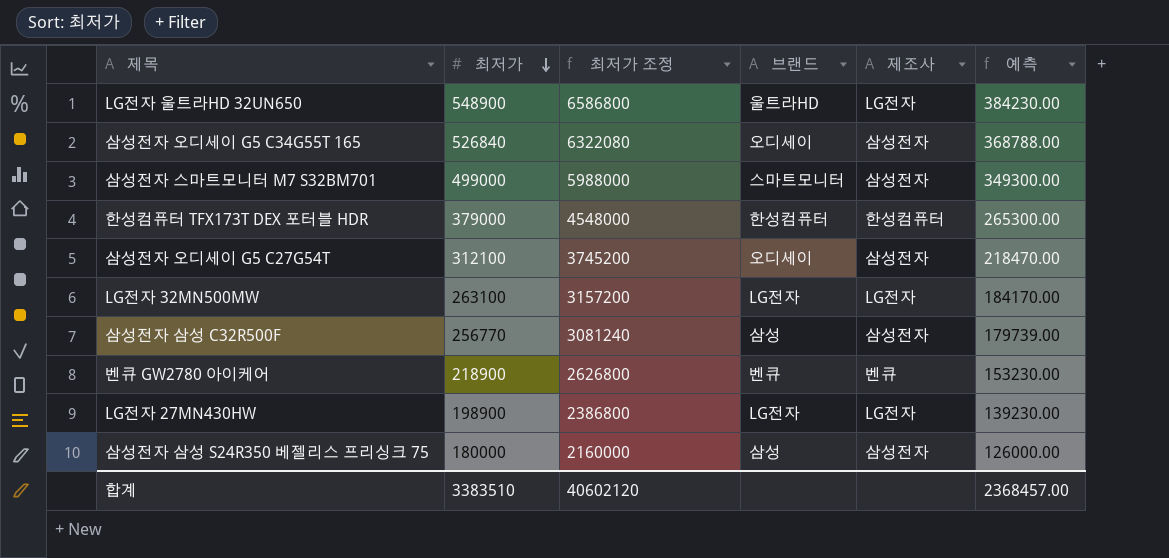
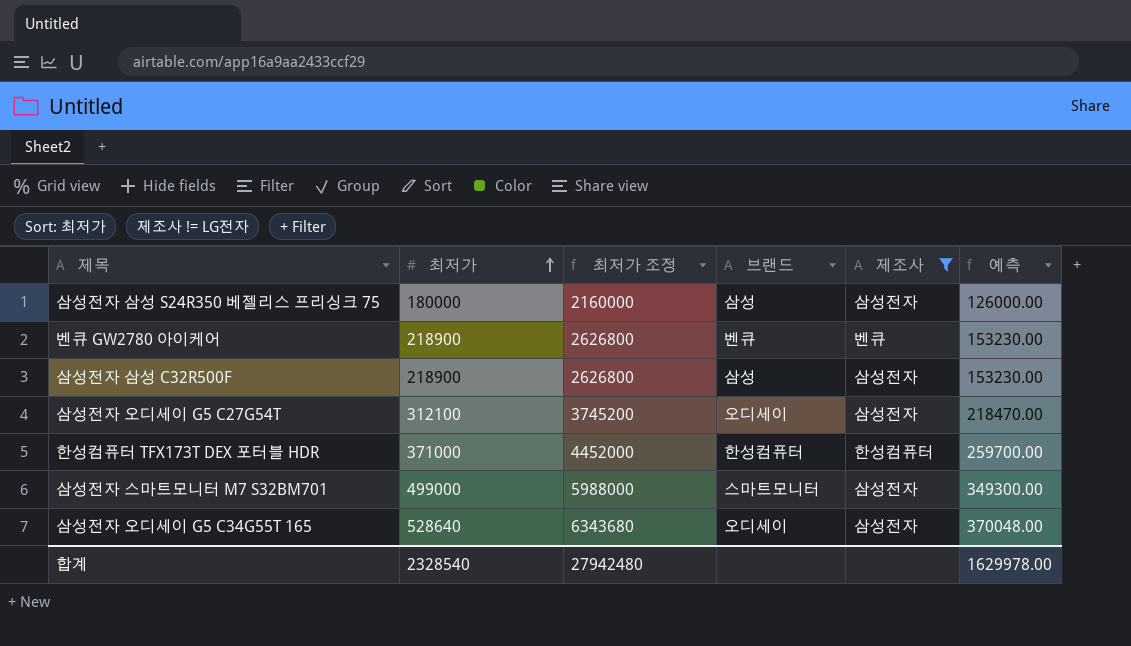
filter: none -> 제조사 != LG전자
row order: 최저가 descending -> 최저가 ascending
삼성전자 삼성 C32R500F | 최저가: 256770 -> 218900
삼성전자 삼성 C32R500F | 최저가 조정: 3081240 -> 2626800
삼성전자 삼성 C32R500F | 예측: 179739.00 -> 153230.00
한성컴퓨터 TFX173T DEX 포터블 HDR | 최저가: 379000 -> 371000
한성컴퓨터 TFX173T DEX 포터블 HDR | 최저가 조정: 4548000 -> 4452000
한성컴퓨터 TFX173T DEX 포터블 HDR | 예측: 265300.00 -> 259700.00
삼성전자 오디세이 G5 C34G55T 165 | 최저가: 526840 -> 528640
삼성전자 오디세이 G5 C34G55T 165 | 최저가 조정: 6322080 -> 6343680
삼성전자 오디세이 G5 C34G55T 165 | 예측: 368788.00 -> 370048.00
합계 | 최저가: 3383510 -> 2328540
합계 | 최저가 조정: 40602120 -> 27942480
합계 | 예측: 2368457.00 -> 1629978.00

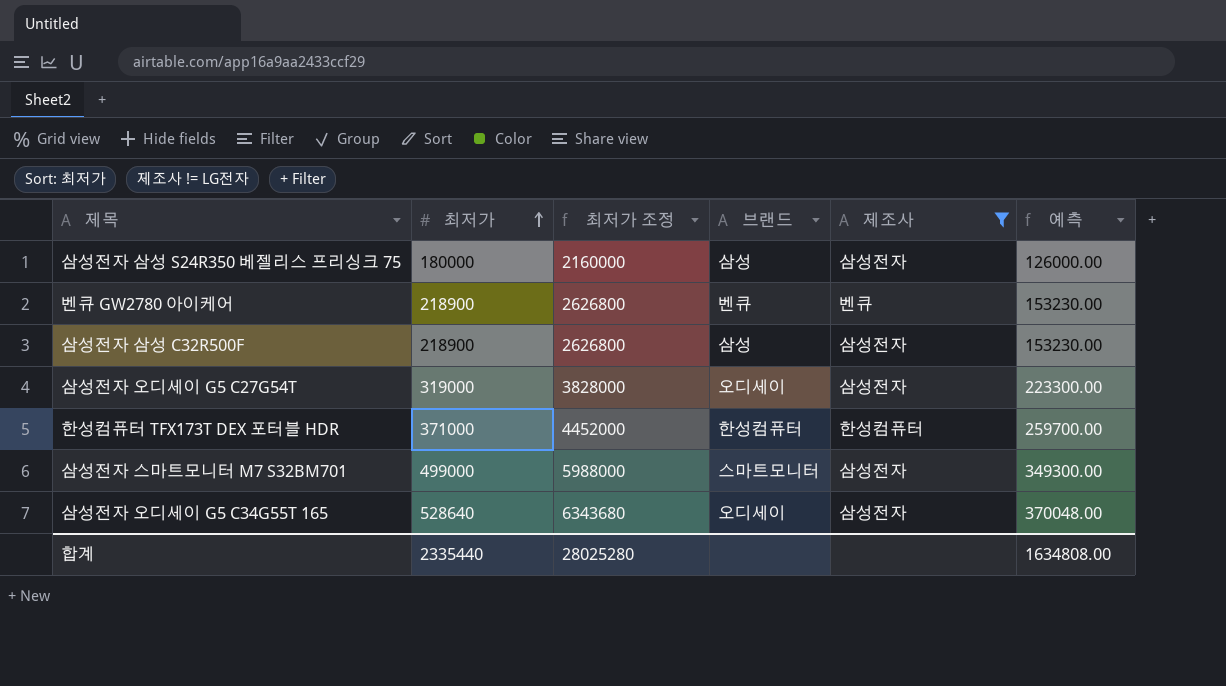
삼성전자 오디세이 G5 C27G54T | 최저가: 312100 -> 319000
삼성전자 오디세이 G5 C27G54T | 최저가 조정: 3745200 -> 3828000
삼성전자 오디세이 G5 C27G54T | 예측: 218470.00 -> 223300.00
합계 | 최저가: 2328540 -> 2335440
합계 | 최저가 조정: 27942480 -> 28025280
합계 | 예측: 1629978.00 -> 1634808.00

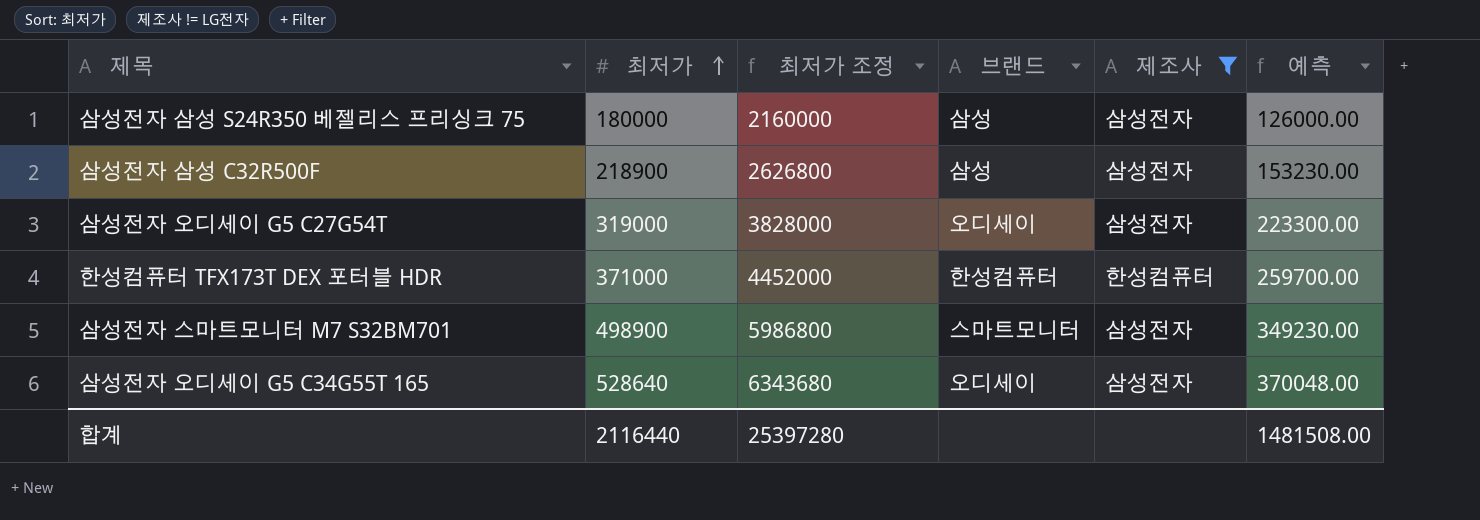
row 벤큐 GW2780 아이케어: 218900 | 2626800 | 벤큐 | 벤큐 | 153230.00 -> none
삼성전자 스마트모니터 M7 S32BM701 | 최저가: 499000 -> 498900
삼성전자 스마트모니터 M7 S32BM701 | 최저가 조정: 5988000 -> 5986800
삼성전자 스마트모니터 M7 S32BM701 | 예측: 349300.00 -> 349230.00
합계 | 최저가: 2335440 -> 2116440
합계 | 최저가 조정: 28025280 -> 25397280
합계 | 예측: 1634808.00 -> 1481508.00

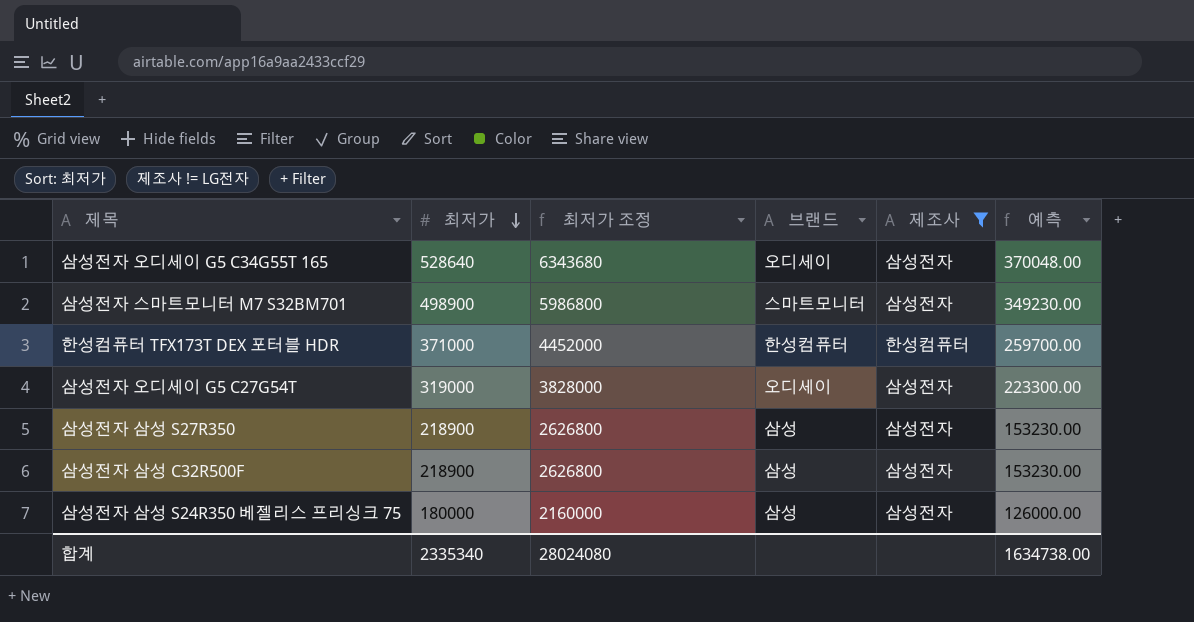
row order: 최저가 ascending -> 최저가 descending
row 삼성전자 삼성 S27R350: none -> 218900 | 2626800 | 삼성 | 삼성전자 | 153230.00
합계 | 최저가: 2116440 -> 2335340
합계 | 최저가 조정: 25397280 -> 28024080
합계 | 예측: 1481508.00 -> 1634738.00

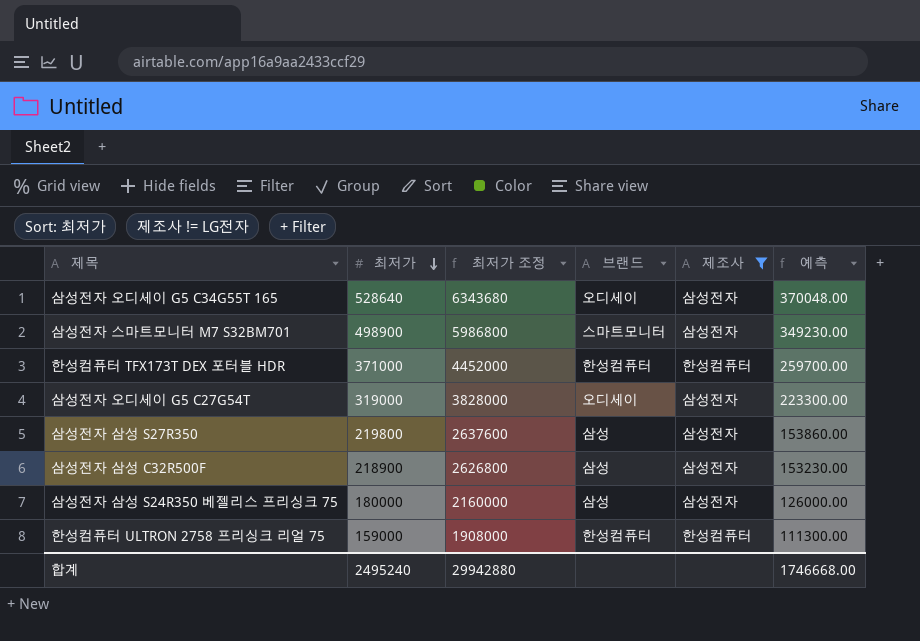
삼성전자 삼성 S27R350 | 최저가: 218900 -> 219800
삼성전자 삼성 S27R350 | 최저가 조정: 2626800 -> 2637600
삼성전자 삼성 S27R350 | 예측: 153230.00 -> 153860.00
row 한성컴퓨터 ULTRON 2758 프리싱크 리얼 75: none -> 159000 | 1908000 | 한성컴퓨터 | 한성컴퓨터 | 111300.00
합계 | 최저가: 2335340 -> 2495240
합계 | 최저가 조정: 28024080 -> 29942880
합계 | 예측: 1634738.00 -> 1746668.00

